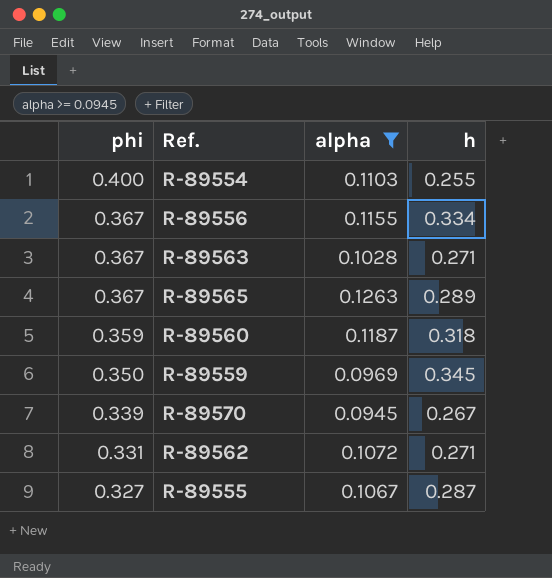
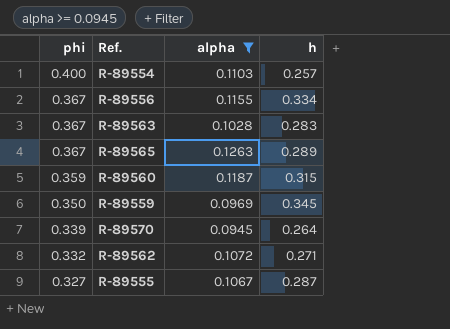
R-89554 | h: 0.255 -> 0.257
R-89563 | h: 0.271 -> 0.283
R-89560 | h: 0.318 -> 0.315
R-89570 | h: 0.267 -> 0.264
R-89562 | phi: 0.331 -> 0.332

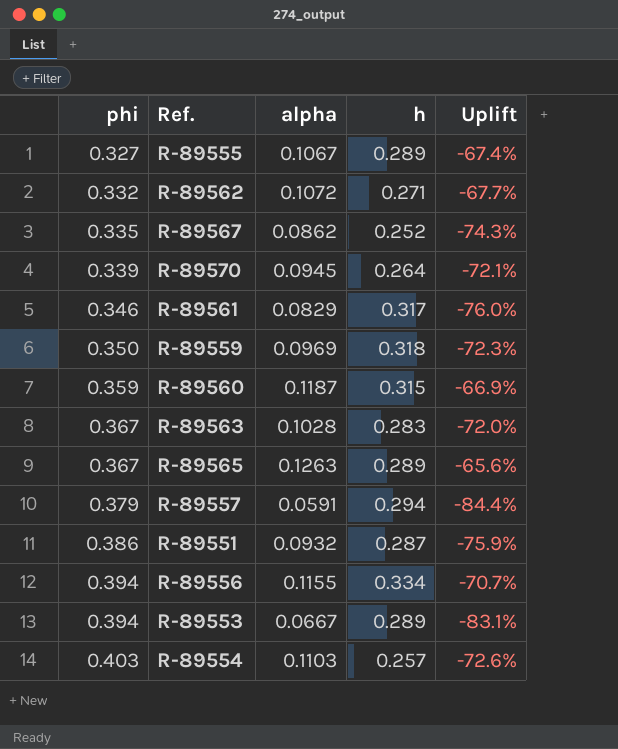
filter: alpha >= 0.0945 -> none
row order: phi descending -> phi ascending
column Uplift | formula: none -> ([alpha] - [phi]) / [phi]
R-89555 | h: 0.287 -> 0.289
R-89559 | h: 0.345 -> 0.318
R-89556 | phi: 0.367 -> 0.394
R-89554 | phi: 0.400 -> 0.403

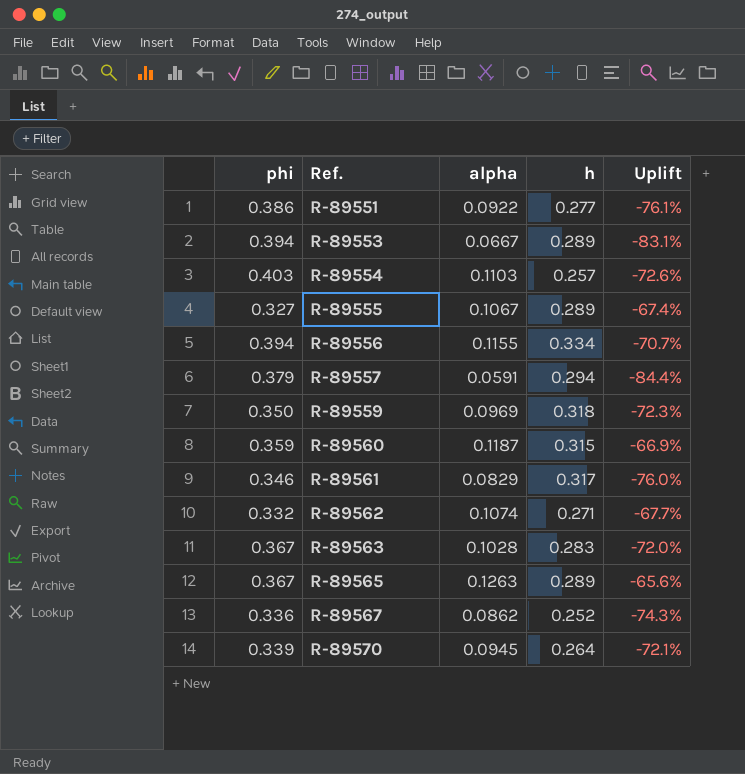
row order: phi ascending -> Ref. ascending
R-89551 | alpha: 0.0932 -> 0.0922
R-89551 | h: 0.287 -> 0.277
R-89551 | Uplift: -75.9% -> -76.1%
R-89562 | alpha: 0.1072 -> 0.1074
R-89567 | phi: 0.335 -> 0.336

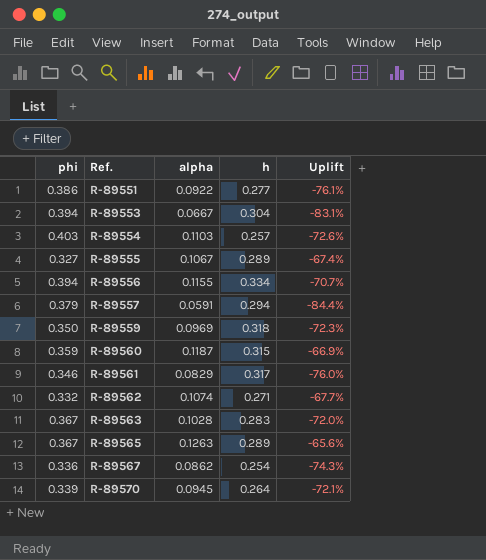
R-89553 | h: 0.289 -> 0.304
R-89567 | h: 0.252 -> 0.254

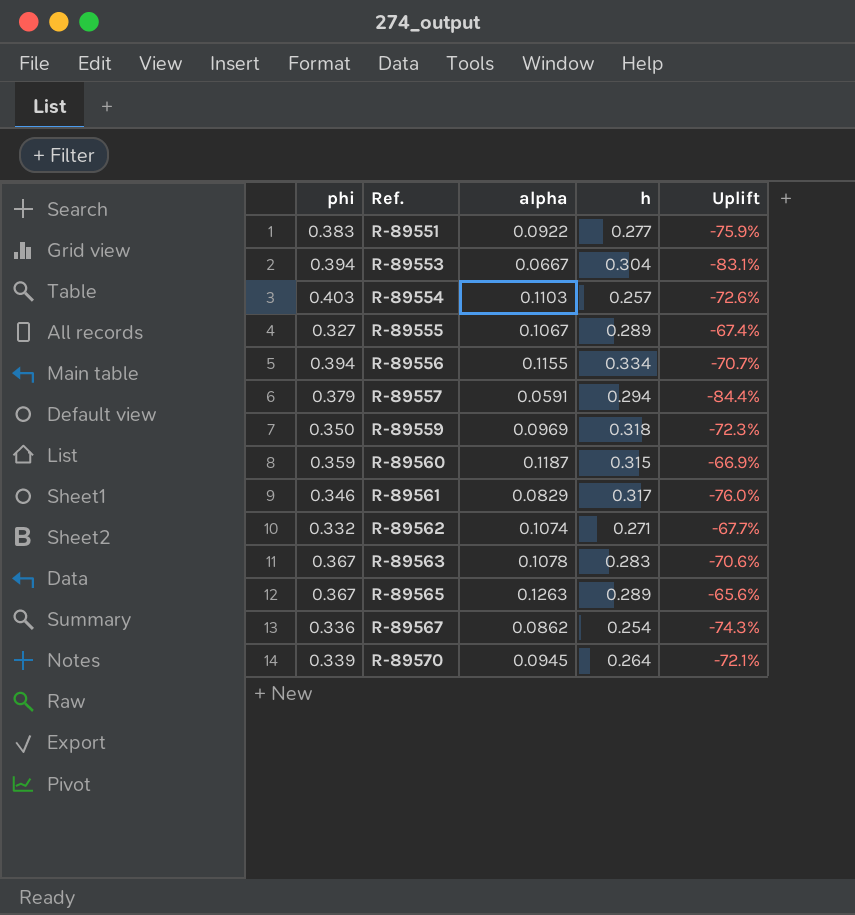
R-89551 | phi: 0.386 -> 0.383
R-89551 | Uplift: -76.1% -> -75.9%
R-89563 | alpha: 0.1028 -> 0.1078
R-89563 | Uplift: -72.0% -> -70.6%

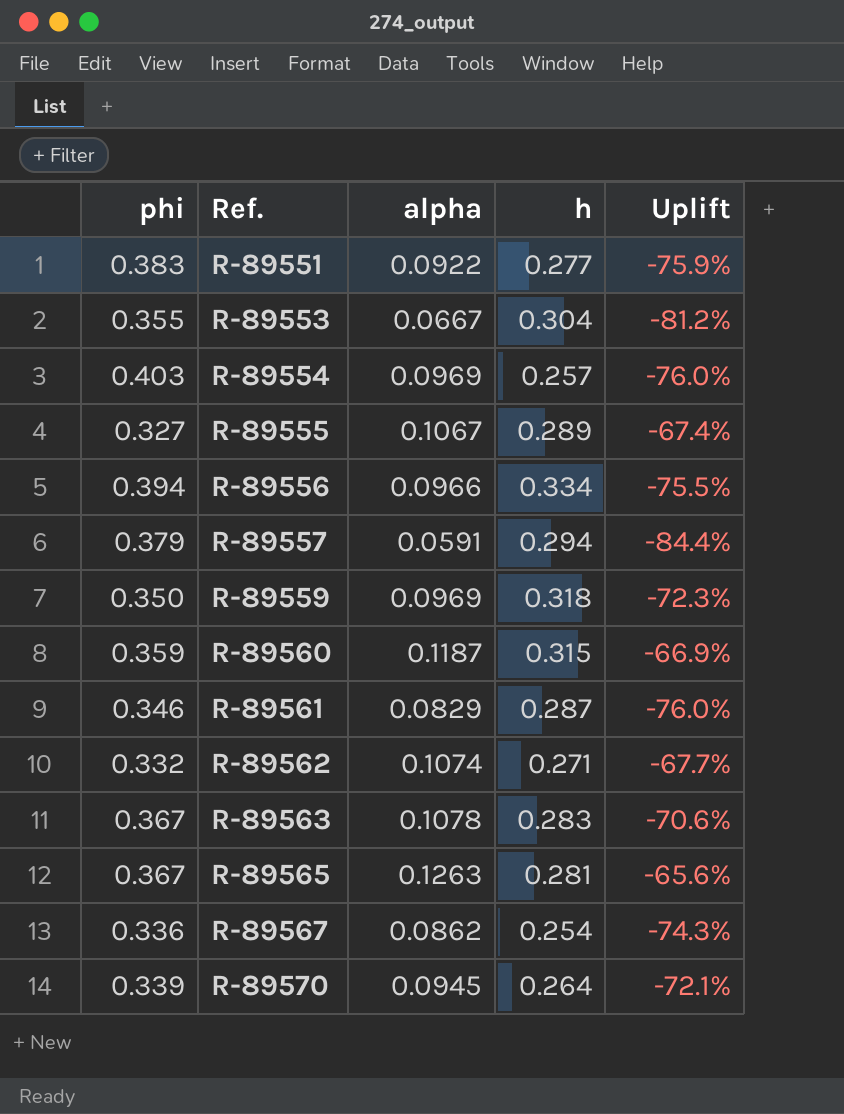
R-89553 | phi: 0.394 -> 0.355
R-89553 | Uplift: -83.1% -> -81.2%
R-89554 | alpha: 0.1103 -> 0.0969
R-89554 | Uplift: -72.6% -> -76.0%
R-89556 | alpha: 0.1155 -> 0.0966
R-89556 | Uplift: -70.7% -> -75.5%
R-89561 | h: 0.317 -> 0.287
R-89565 | h: 0.289 -> 0.281

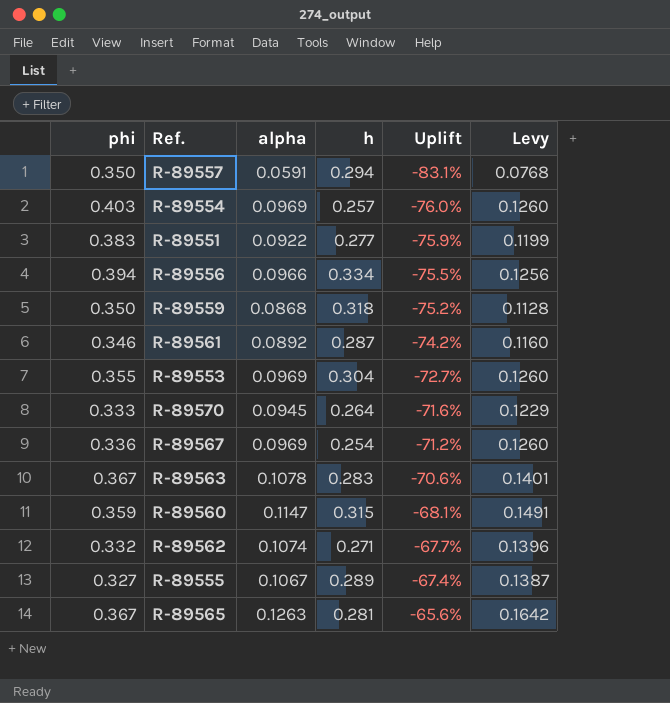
row order: Ref. ascending -> Uplift ascending
column Levy | formula: none -> [alpha] * 1.3
R-89557 | phi: 0.379 -> 0.350
R-89557 | Uplift: -84.4% -> -83.1%
R-89559 | alpha: 0.0969 -> 0.0868
R-89559 | Uplift: -72.3% -> -75.2%
R-89561 | alpha: 0.0829 -> 0.0892
R-89561 | Uplift: -76.0% -> -74.2%
R-89553 | alpha: 0.0667 -> 0.0969
R-89553 | Uplift: -81.2% -> -72.7%
R-89570 | phi: 0.339 -> 0.333
R-89570 | Uplift: -72.1% -> -71.6%
R-89567 | alpha: 0.0862 -> 0.0969
R-89567 | Uplift: -74.3% -> -71.2%
R-89560 | alpha: 0.1187 -> 0.1147
R-89560 | Uplift: -66.9% -> -68.1%

